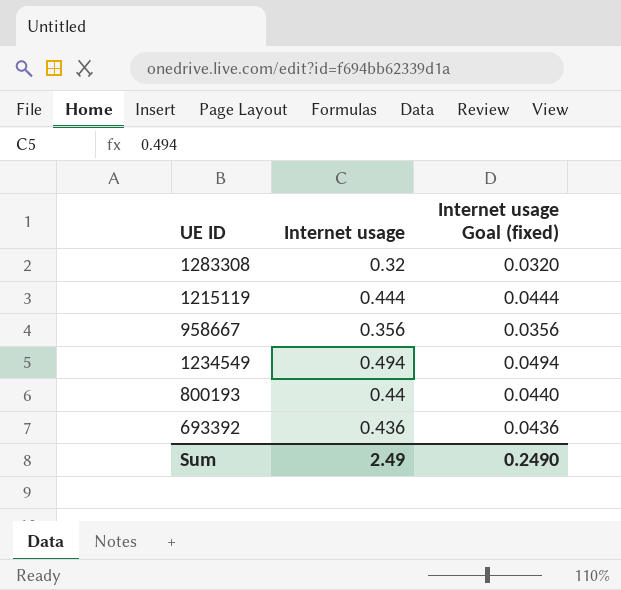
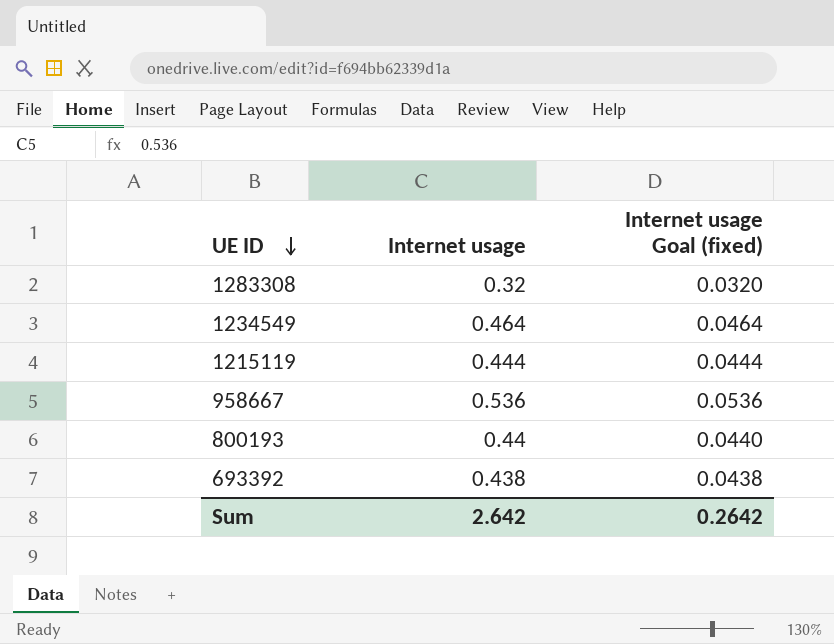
row order: none -> UE ID descending
1234549 | Internet usage: 0.494 -> 0.464
1234549 | Internet usage Goal (fixed): 0.0494 -> 0.0464
958667 | Internet usage: 0.356 -> 0.536
958667 | Internet usage Goal (fixed): 0.0356 -> 0.0536
693392 | Internet usage: 0.436 -> 0.438
693392 | Internet usage Goal (fixed): 0.0436 -> 0.0438
Sum | Internet usage: 2.49 -> 2.642
Sum | Internet usage Goal (fixed): 0.2490 -> 0.2642

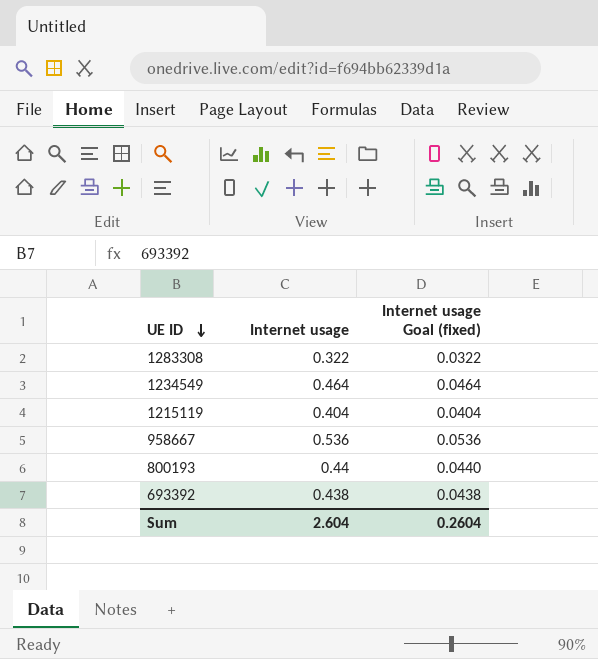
1283308 | Internet usage: 0.32 -> 0.322
1283308 | Internet usage Goal (fixed): 0.0320 -> 0.0322
1215119 | Internet usage: 0.444 -> 0.404
1215119 | Internet usage Goal (fixed): 0.0444 -> 0.0404
Sum | Internet usage: 2.642 -> 2.604
Sum | Internet usage Goal (fixed): 0.2642 -> 0.2604

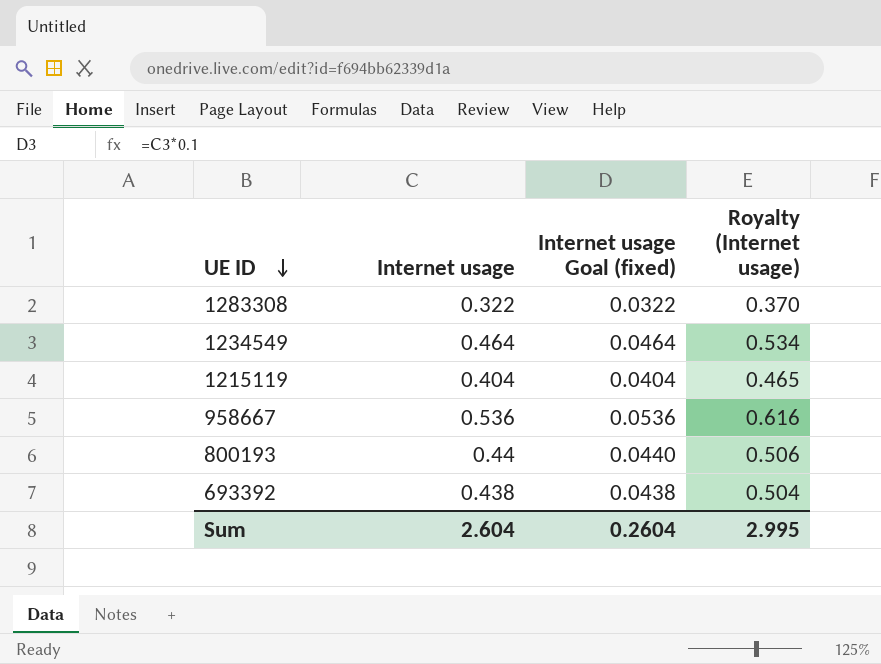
column Royalty (Internet usage) | formula: none -> [Internet usage] * 1.15

